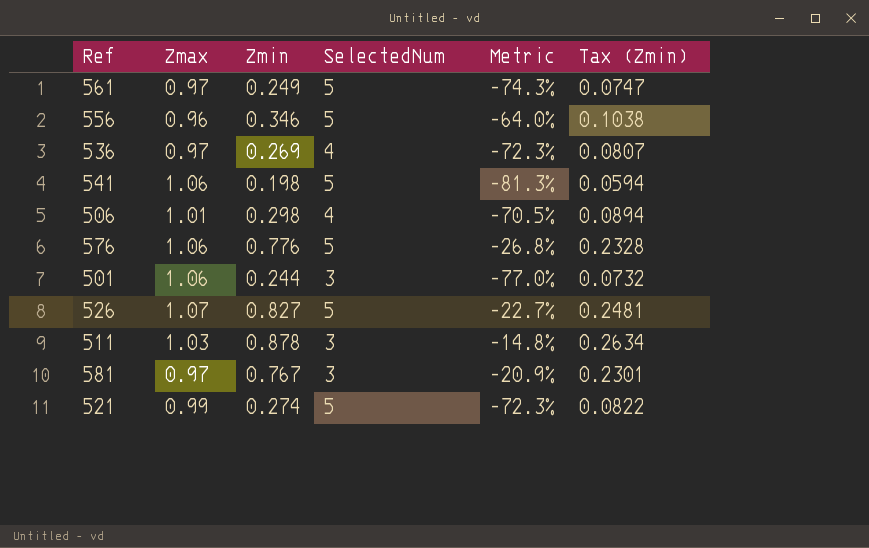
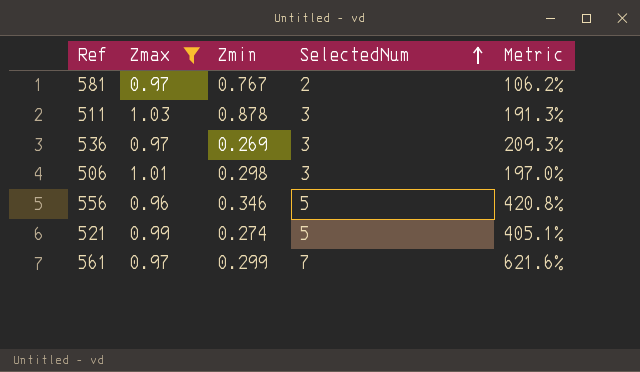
filter: none -> Zmax <= 1.03
row order: none -> SelectedNum ascending
column Tax (Zmin) | formula: [Zmin] * 0.3 -> none
column Metric | formula: ([Zmin] - [Zmax]) / [Zmax] -> ([SelectedNum] - [Zmax]) / [Zmax]
581 | SelectedNum: 3 -> 2
536 | SelectedNum: 4 -> 3
506 | SelectedNum: 4 -> 3
561 | Zmin: 0.249 -> 0.299
561 | SelectedNum: 5 -> 7

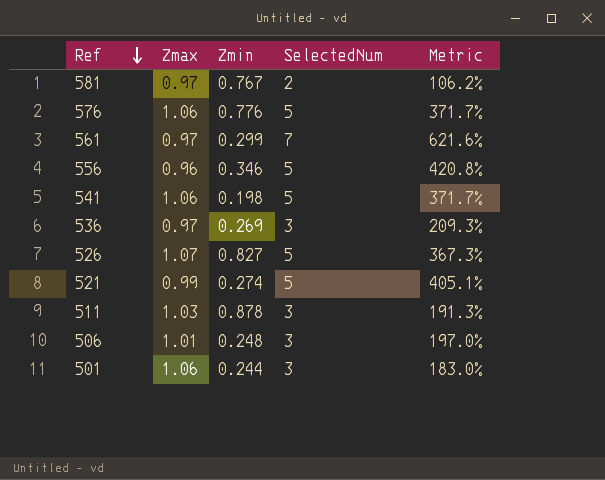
filter: Zmax <= 1.03 -> none
row order: SelectedNum ascending -> Ref descending
506 | Zmin: 0.298 -> 0.248

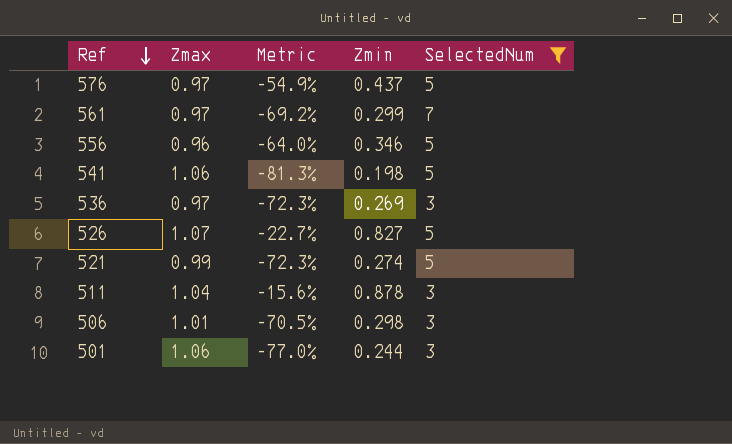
filter: none -> SelectedNum != 2
column Metric | formula: ([SelectedNum] - [Zmax]) / [Zmax] -> ([Zmin] - [Zmax]) / [Zmax]
column Metric | position: 5 -> 3
576 | Zmax: 1.06 -> 0.97
576 | Zmin: 0.776 -> 0.437
511 | Zmax: 1.03 -> 1.04
506 | Zmin: 0.248 -> 0.298

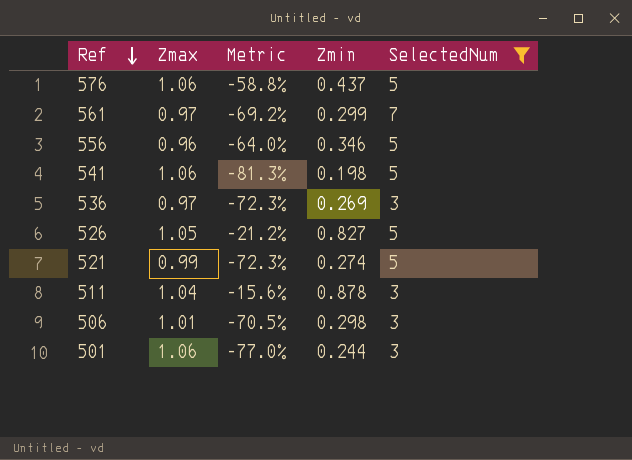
576 | Zmax: 0.97 -> 1.06
576 | Metric: -54.9% -> -58.8%
526 | Zmax: 1.07 -> 1.05
526 | Metric: -22.7% -> -21.2%

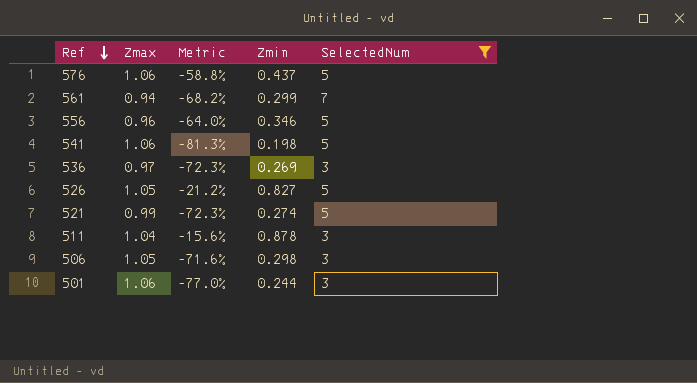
561 | Zmax: 0.97 -> 0.94
561 | Metric: -69.2% -> -68.2%
506 | Zmax: 1.01 -> 1.05
506 | Metric: -70.5% -> -71.6%

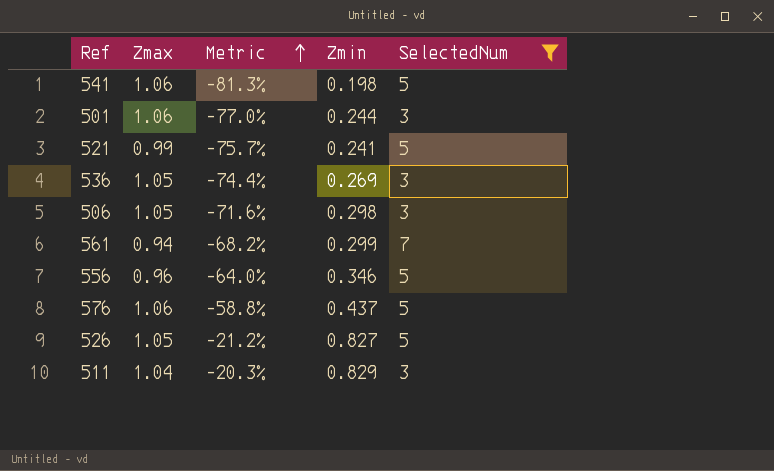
row order: Ref descending -> Metric ascending
521 | Metric: -72.3% -> -75.7%
521 | Zmin: 0.274 -> 0.241
536 | Zmax: 0.97 -> 1.05
536 | Metric: -72.3% -> -74.4%
511 | Metric: -15.6% -> -20.3%
511 | Zmin: 0.878 -> 0.829

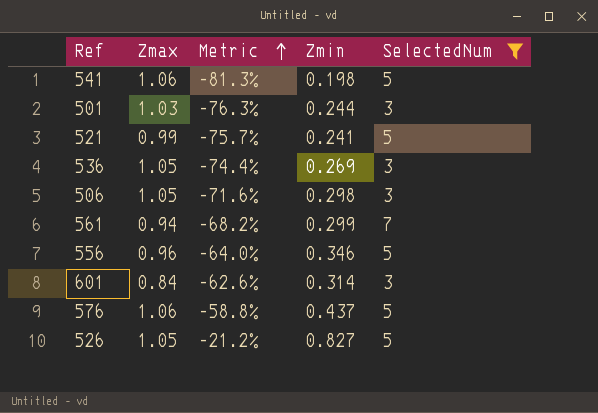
row 511: 1.04 | -20.3% | 0.829 | 3 -> none
501 | Zmax: 1.06 -> 1.03
501 | Metric: -77.0% -> -76.3%
row 601: none -> 0.84 | -62.6% | 0.314 | 3

